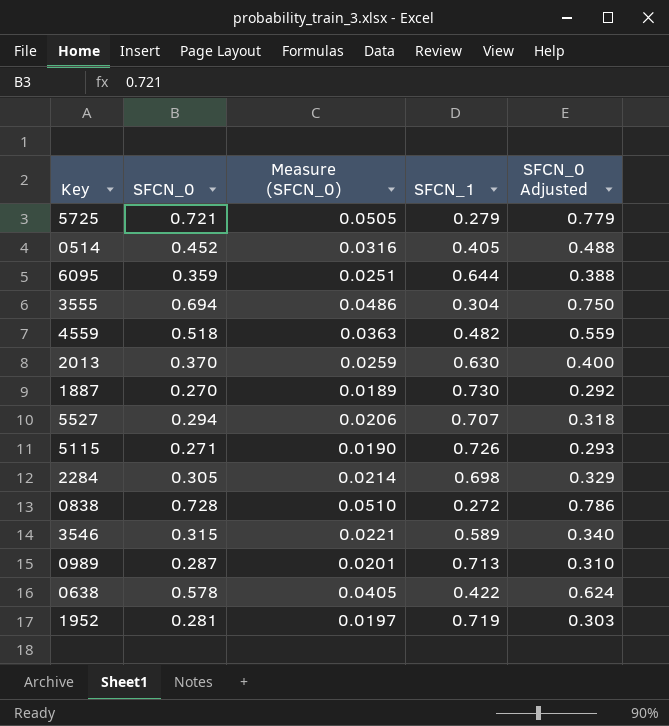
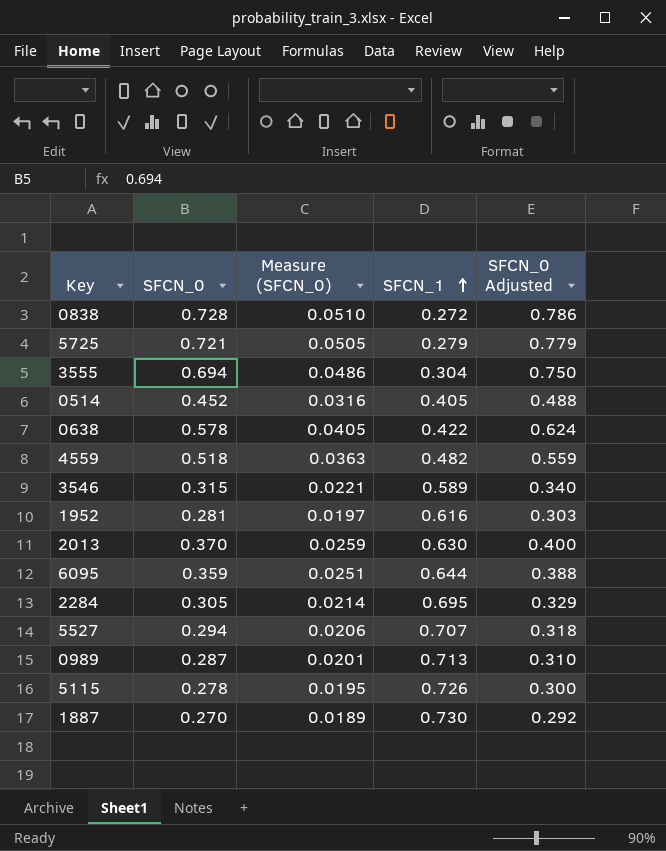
row order: none -> SFCN_1 ascending
1952 | SFCN_1: 0.719 -> 0.616
2284 | SFCN_1: 0.698 -> 0.695
5115 | SFCN_0: 0.271 -> 0.278
5115 | Measure (SFCN_0): 0.0190 -> 0.0195
5115 | SFCN_0 Adjusted: 0.293 -> 0.300

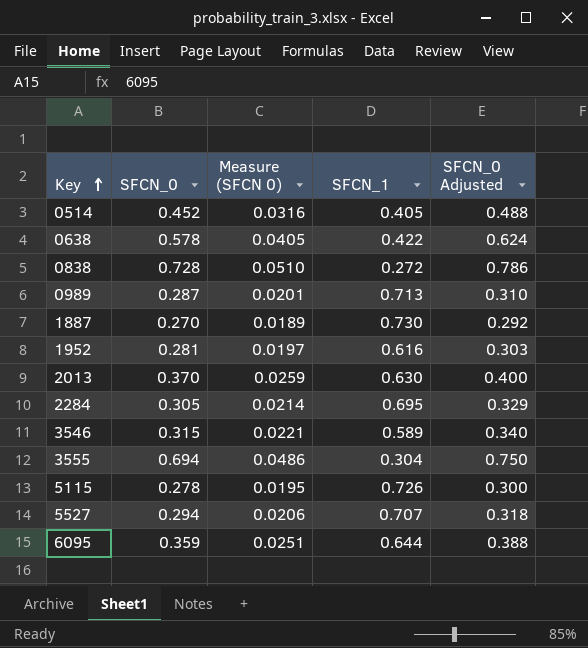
row order: SFCN_1 ascending -> Key ascending
column name: Measure (SFCN_0) -> Measure (SFCN 0)
row 5725: 0.721 | 0.0505 | 0.279 | 0.779 -> none
row 4559: 0.518 | 0.0363 | 0.482 | 0.559 -> none

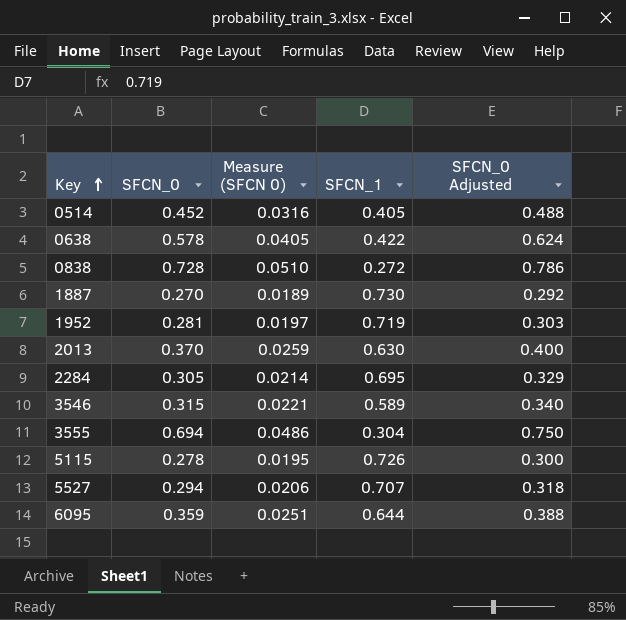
row 0989: 0.287 | 0.0201 | 0.713 | 0.310 -> none
1952 | SFCN_1: 0.616 -> 0.719

